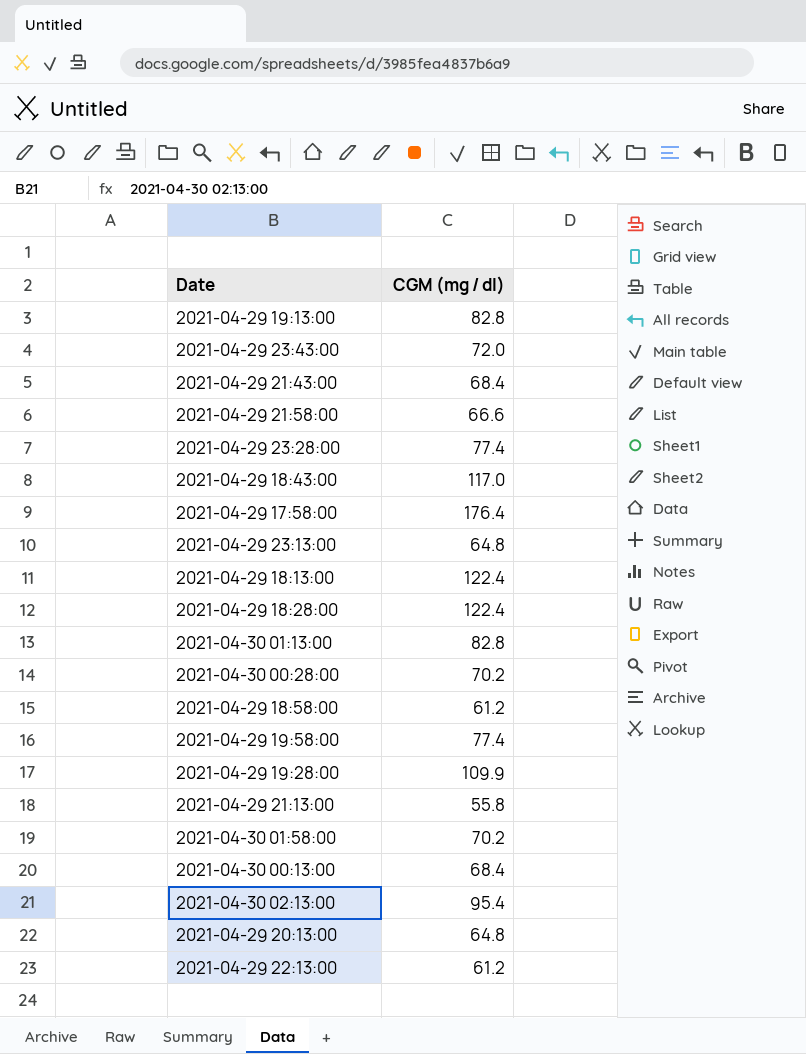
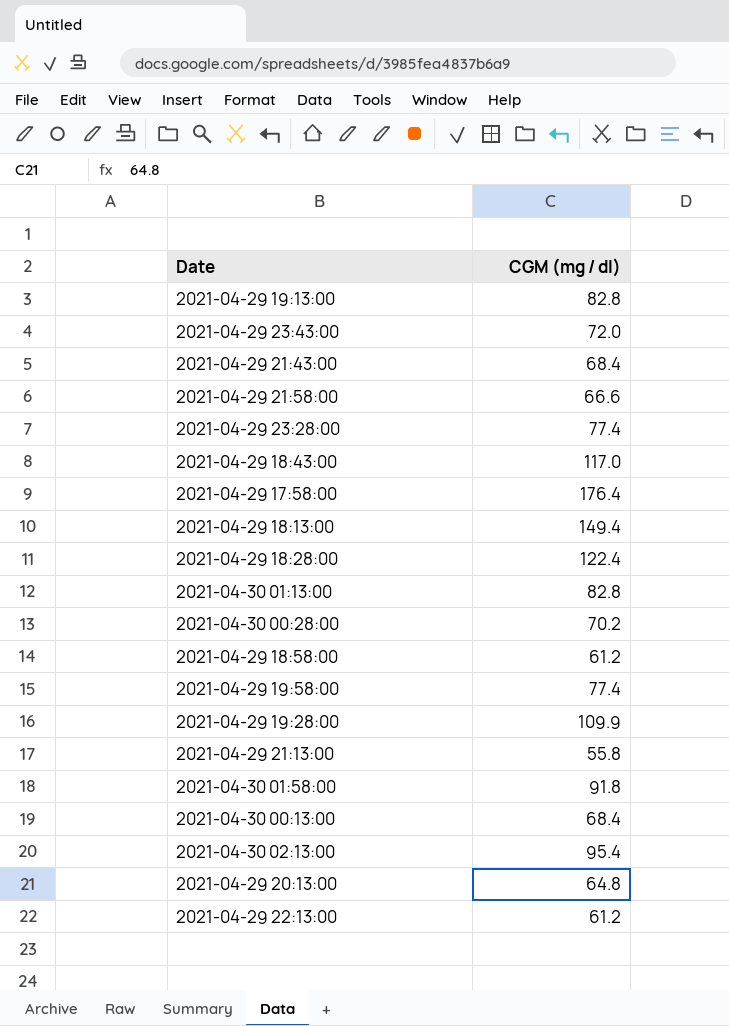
row 2021-04-29 23:13:00: 64.8 -> none
2021-04-29 18:13:00 | CGM (mg / dl): 122.4 -> 149.4
2021-04-30 01:58:00 | CGM (mg / dl): 70.2 -> 91.8

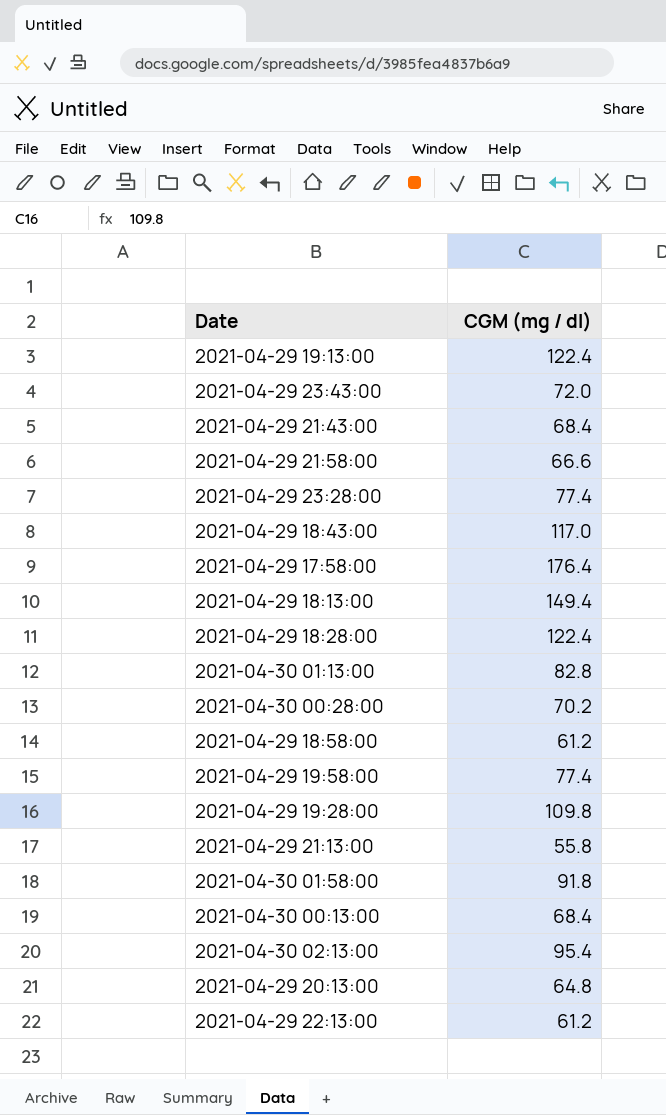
2021-04-29 19:13:00 | CGM (mg / dl): 82.8 -> 122.4
2021-04-29 19:28:00 | CGM (mg / dl): 109.9 -> 109.8

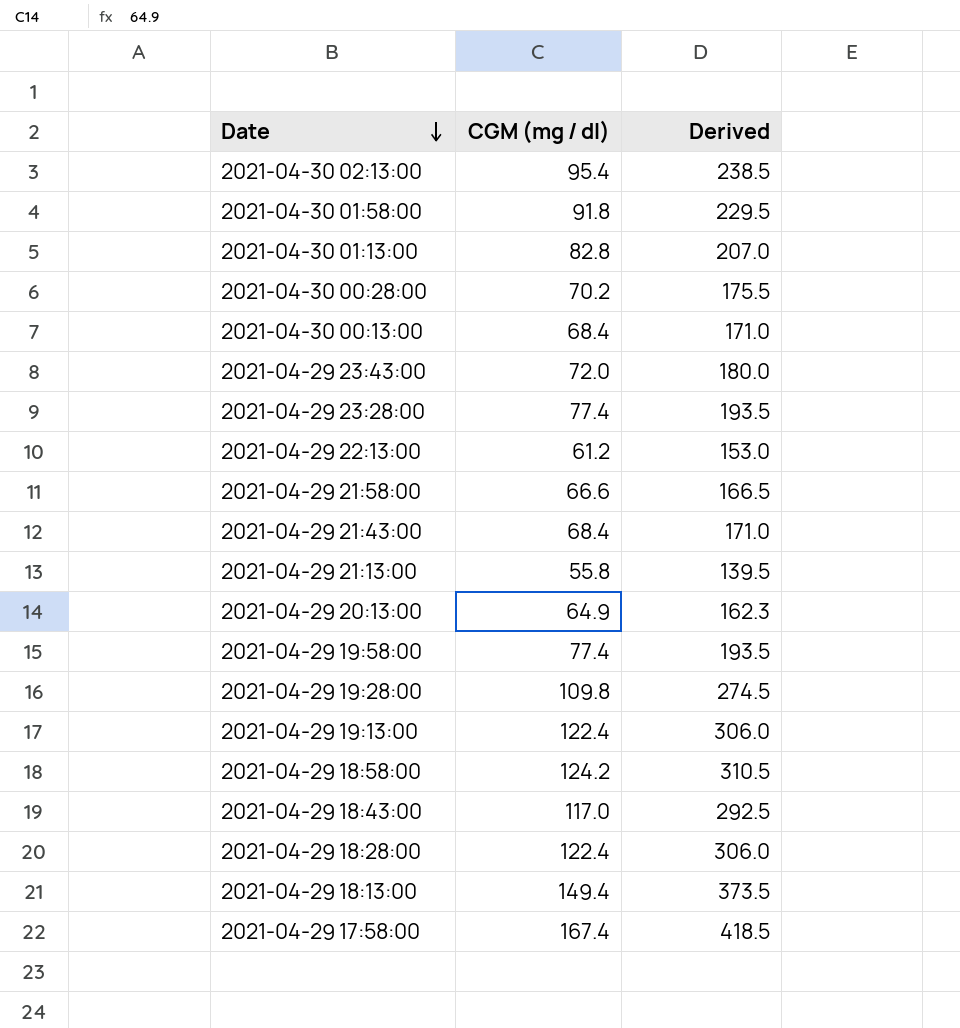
row order: none -> Date descending
column Derived | formula: none -> [CGM (mg / dl)] * 2.5
2021-04-29 20:13:00 | CGM (mg / dl): 64.8 -> 64.9
2021-04-29 18:58:00 | CGM (mg / dl): 61.2 -> 124.2
2021-04-29 17:58:00 | CGM (mg / dl): 176.4 -> 167.4

